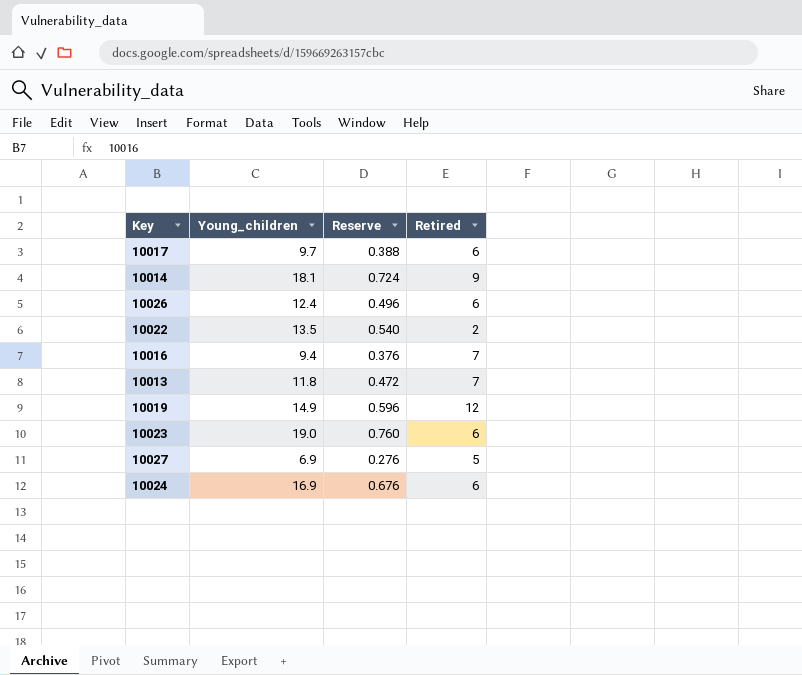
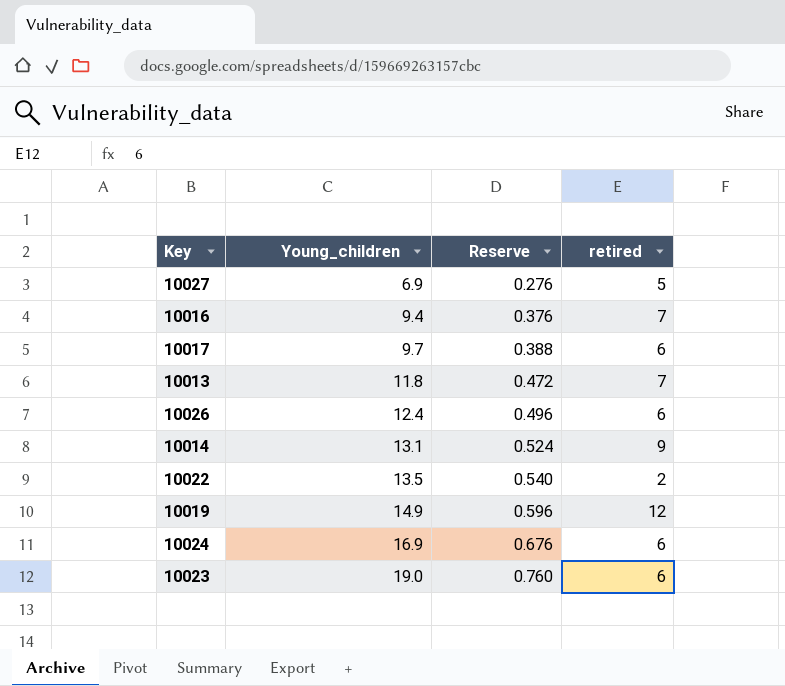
row order: none -> Young_children ascending
column name: Retired -> retired
10014 | Young_children: 18.1 -> 13.1
10014 | Reserve: 0.724 -> 0.524

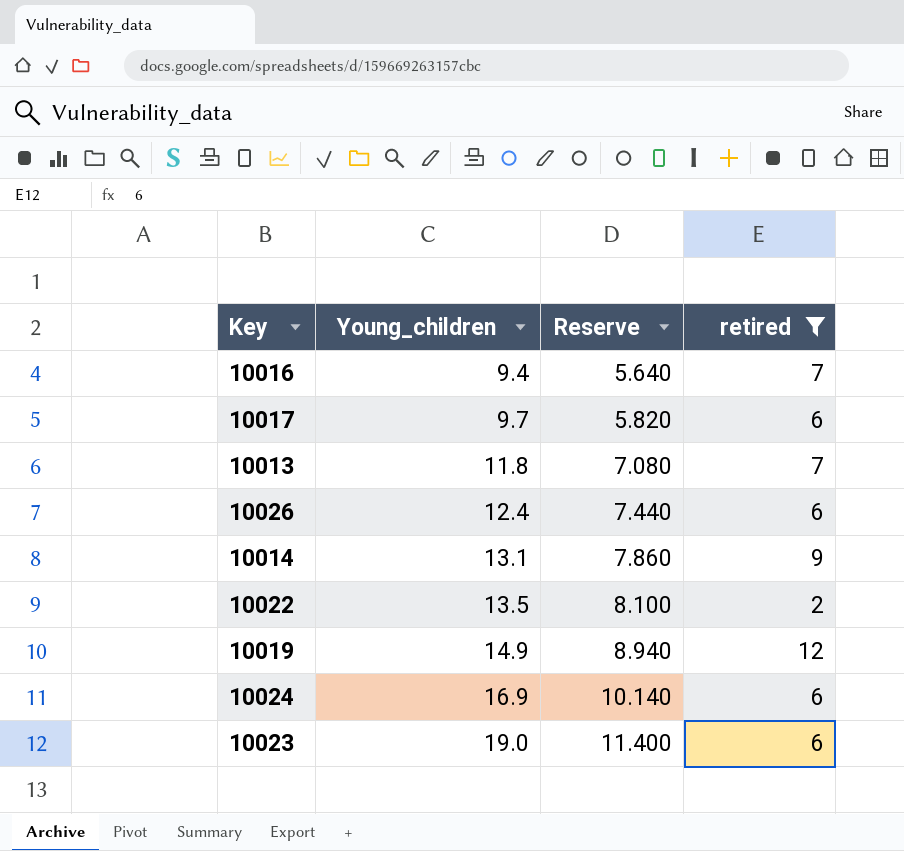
filter: none -> retired != 5
column Reserve | formula: [Young_children] * 0.04 -> [Young_children] * 0.6

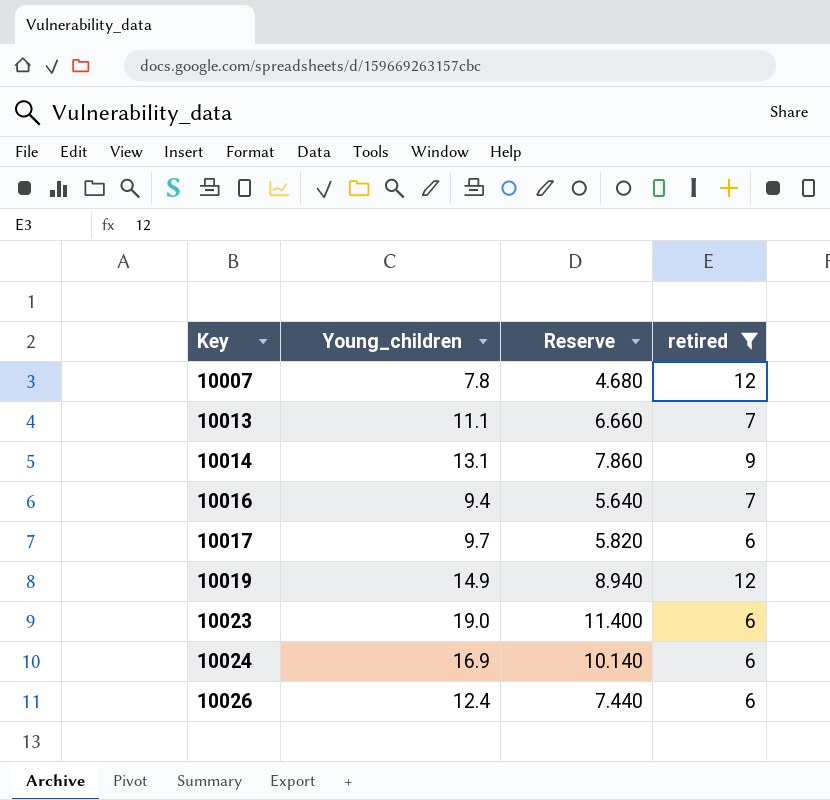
row order: Young_children ascending -> Key ascending
row 10022: 13.5 | 8.100 | 2 -> none
row 10007: none -> 7.8 | 4.680 | 12
10013 | Young_children: 11.8 -> 11.1
10013 | Reserve: 7.080 -> 6.660

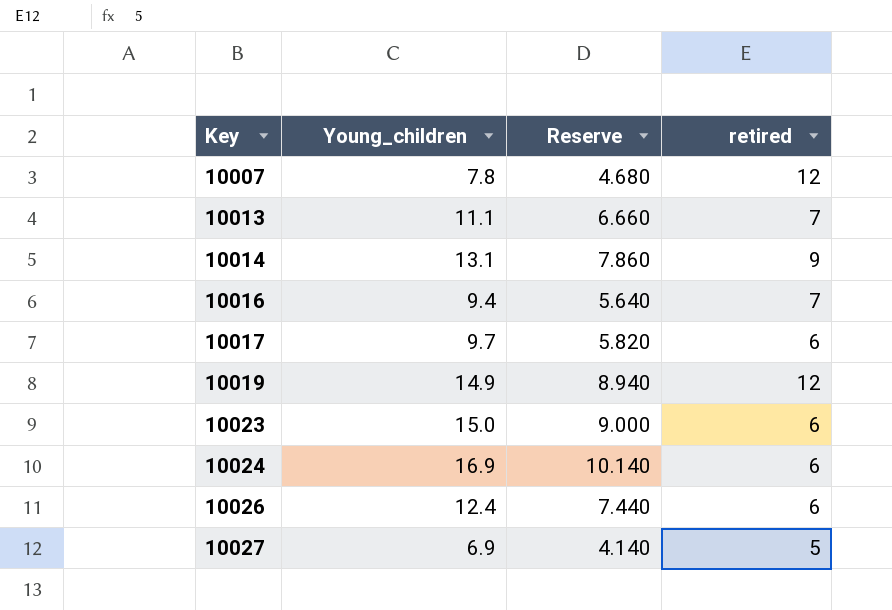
filter: retired != 5 -> none
10023 | Young_children: 19.0 -> 15.0
10023 | Reserve: 11.400 -> 9.000

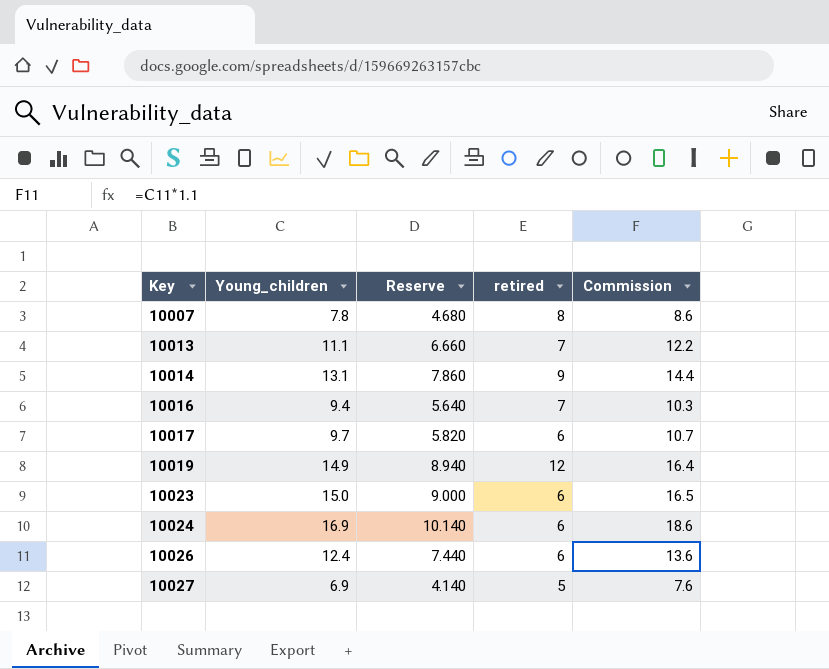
column Commission | formula: none -> [Young_children] * 1.1
10007 | retired: 12 -> 8

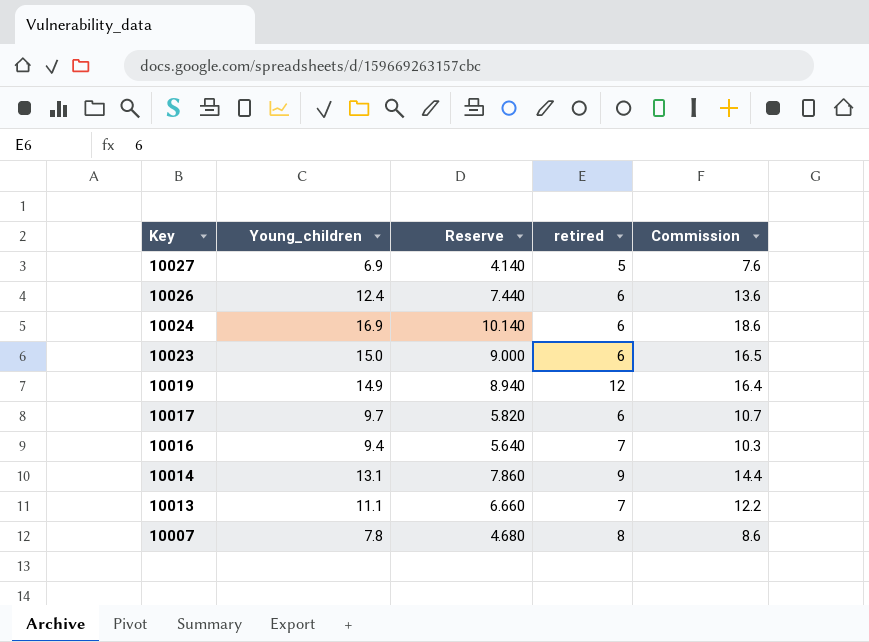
row order: Key ascending -> Key descending

